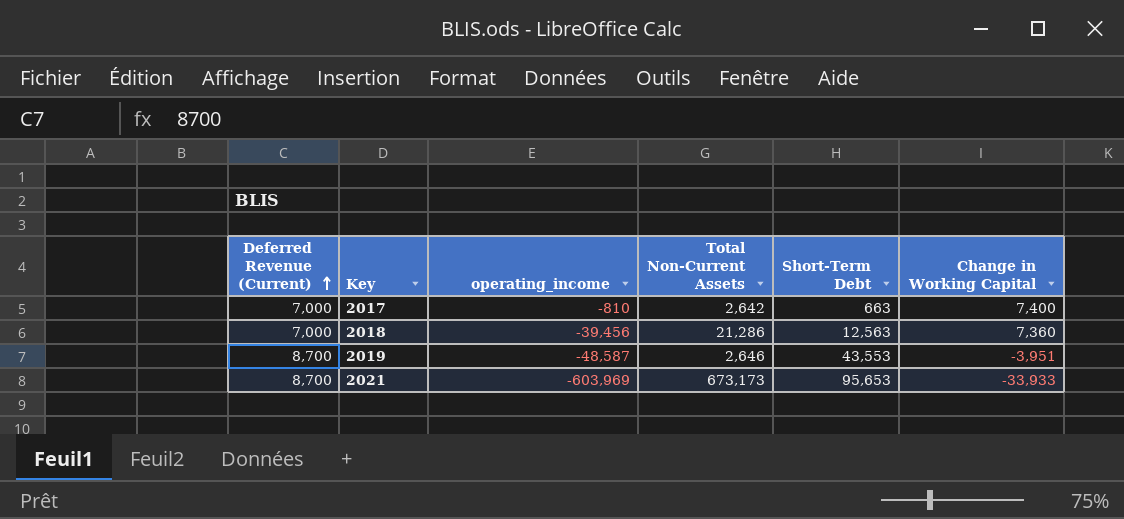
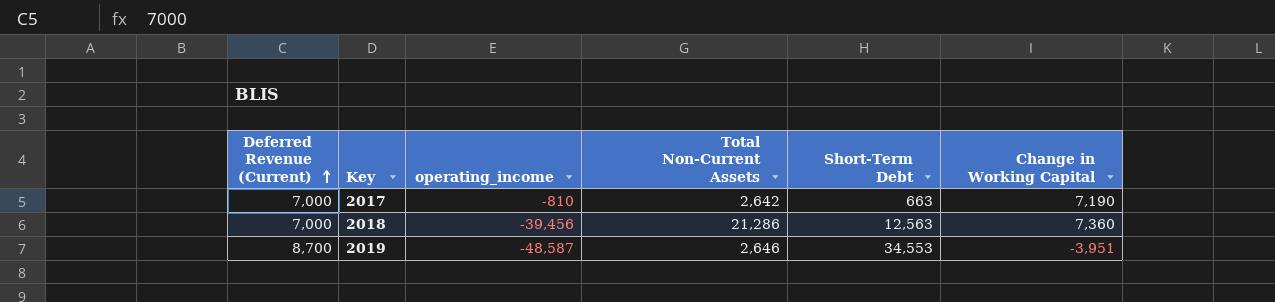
row 2021: 8,700 | -603,969 | 673,173 | 95,653 | -33,933 -> none
2017 | Change in Working Capital: 7,400 -> 7,190
2019 | Short-Term Debt: 43,553 -> 34,553

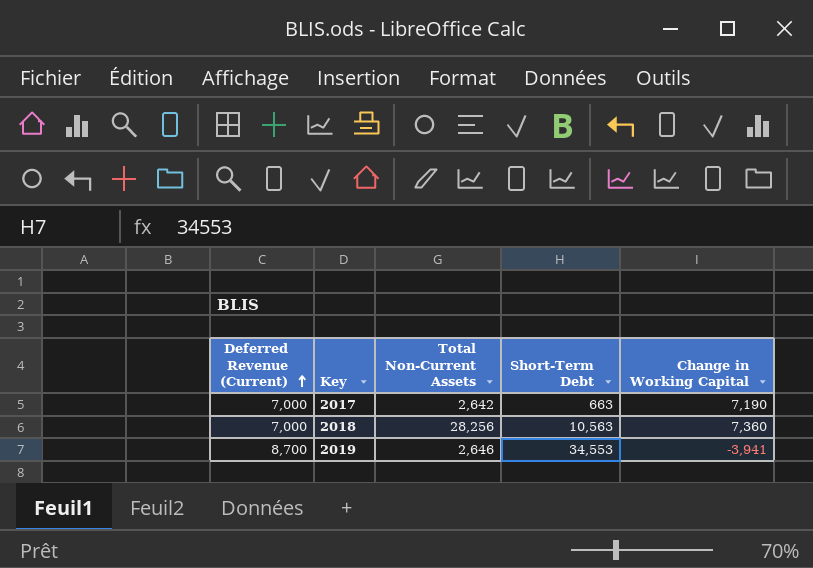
column operating_income | position: 3 -> none
2018 | Total Non-Current Assets: 21,286 -> 28,256
2018 | Short-Term Debt: 12,563 -> 10,563
2019 | Change in Working Capital: -3,951 -> -3,941

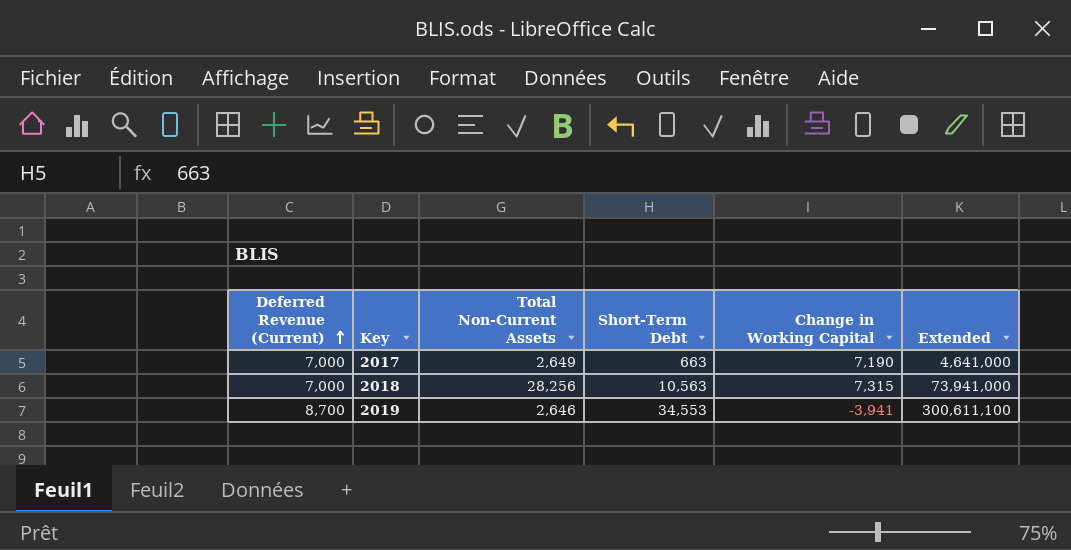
column Extended | formula: none -> [Deferred Revenue (Current)] * [Short-Term Debt]
2017 | Total Non-Current Assets: 2,642 -> 2,649
2018 | Change in Working Capital: 7,360 -> 7,315

